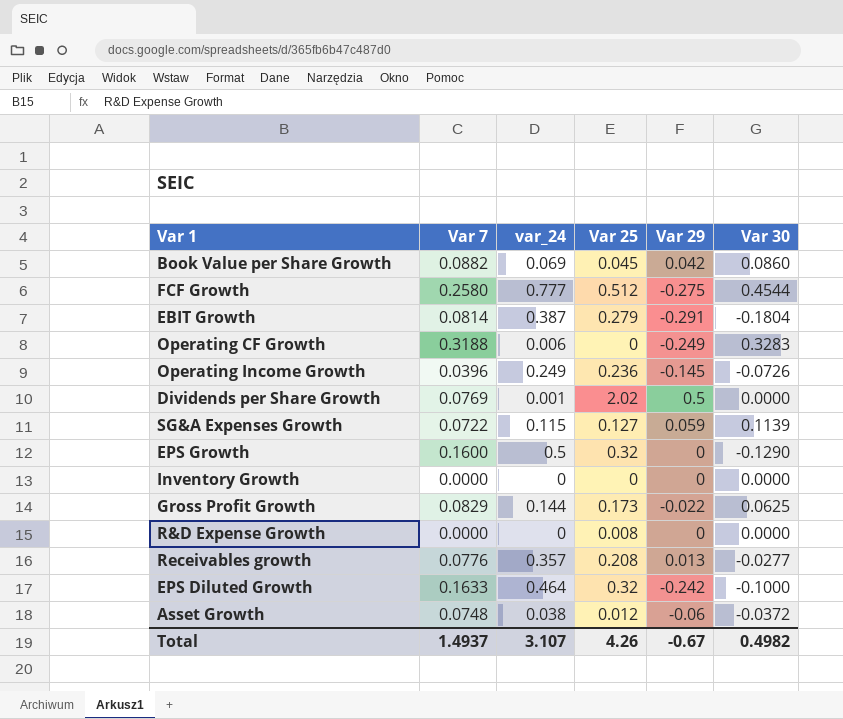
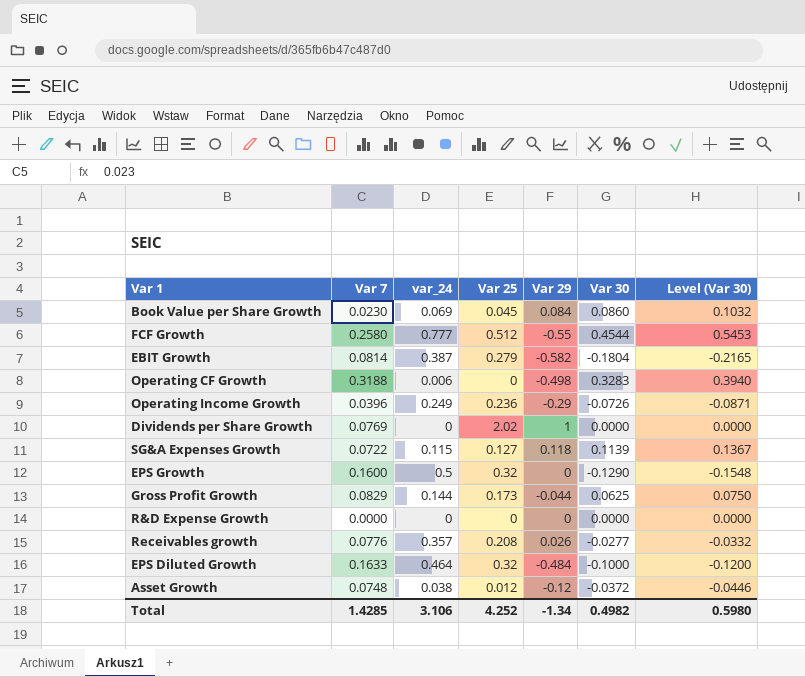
column Level (Var 30) | formula: none -> [Var 30] * 1.2
row Inventory Growth: 0.0000 | 0 | 0 | 0 | 0.0000 -> none
Book Value per Share Growth | Var 7: 0.0882 -> 0.0230
Book Value per Share Growth | Var 29: 0.042 -> 0.084
FCF Growth | Var 29: -0.275 -> -0.55
EBIT Growth | Var 29: -0.291 -> -0.582
Operating CF Growth | Var 29: -0.249 -> -0.498
Operating Income Growth | Var 29: -0.145 -> -0.29
Dividends per Share Growth | var_24: 0.001 -> 0
Dividends per Share Growth | Var 29: 0.5 -> 1
SG&A Expenses Growth | Var 29: 0.059 -> 0.118
Gross Profit Growth | Var 29: -0.022 -> -0.044
R&D Expense Growth | Var 25: 0.008 -> 0
Receivables growth | Var 29: 0.013 -> 0.026
EPS Diluted Growth | Var 29: -0.242 -> -0.484
Asset Growth | Var 29: -0.06 -> -0.12
Total | Var 7: 1.4937 -> 1.4285
Total | var_24: 3.107 -> 3.106
Total | Var 25: 4.26 -> 4.252
Total | Var 29: -0.67 -> -1.34

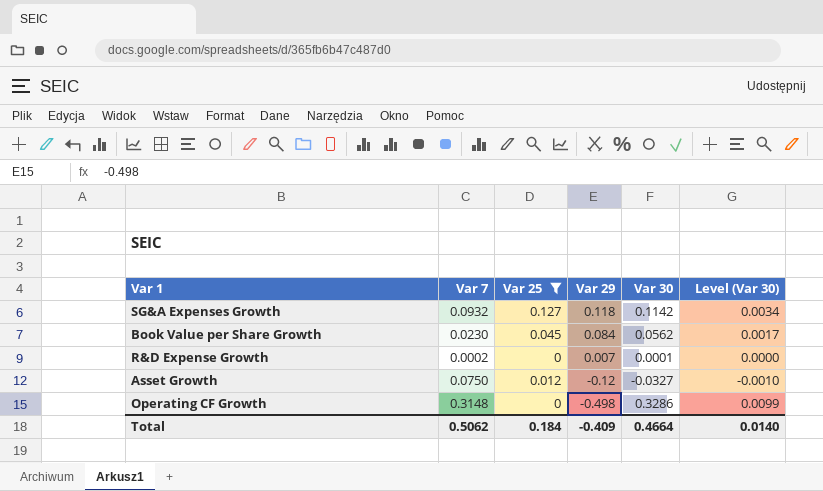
filter: none -> Var 25 <= 0.127
row order: none -> Var 29 descending
column var_24 | position: 3 -> none
column Level (Var 30) | formula: [Var 30] * 1.2 -> [Var 30] * 0.03
SG&A Expenses Growth | Var 7: 0.0722 -> 0.0932
SG&A Expenses Growth | Var 30: 0.1139 -> 0.1142
Book Value per Share Growth | Var 30: 0.0860 -> 0.0562
R&D Expense Growth | Var 7: 0.0000 -> 0.0002
R&D Expense Growth | Var 29: 0 -> 0.007
R&D Expense Growth | Var 30: 0.0000 -> 0.0001
Asset Growth | Var 7: 0.0748 -> 0.0750
Asset Growth | Var 30: -0.0372 -> -0.0327
Operating CF Growth | Var 7: 0.3188 -> 0.3148
Operating CF Growth | Var 30: 0.3283 -> 0.3286
Total | Var 7: 1.4285 -> 0.5062
Total | Var 25: 4.252 -> 0.184
Total | Var 29: -1.34 -> -0.409
Total | Var 30: 0.4982 -> 0.4664
Total | Level (Var 30): 0.5980 -> 0.0140

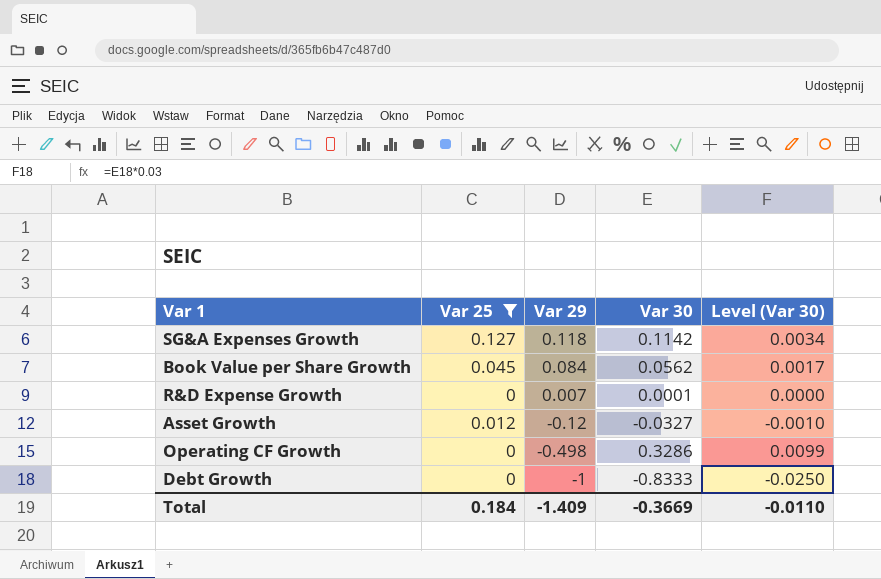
column Var 7 | position: 2 -> none
row Debt Growth: none -> 0 | -1 | -0.8333 | -0.0250
Total | Var 29: -0.409 -> -1.409
Total | Var 30: 0.4664 -> -0.3669
Total | Level (Var 30): 0.0140 -> -0.0110

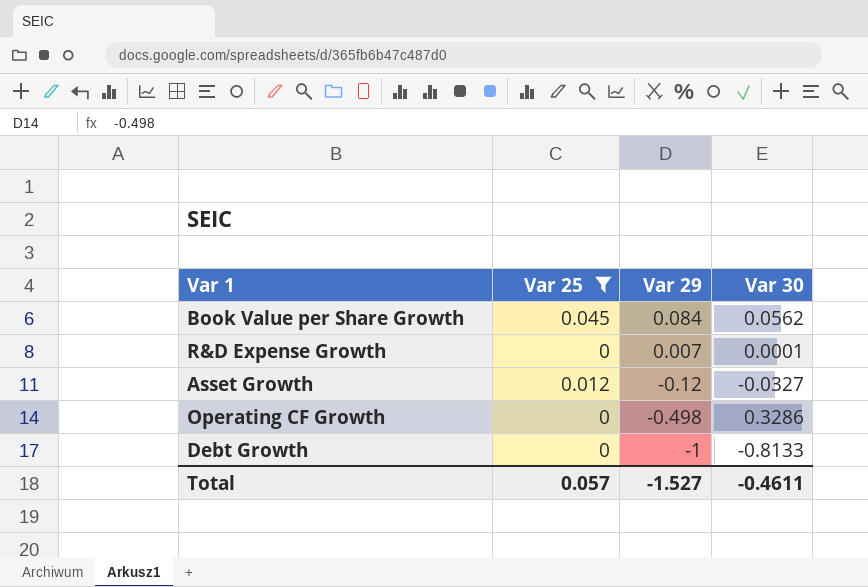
column Level (Var 30) | formula: [Var 30] * 0.03 -> none
row SG&A Expenses Growth: 0.127 | 0.118 | 0.1142 | 0.0034 -> none
Debt Growth | Var 30: -0.8333 -> -0.8133
Total | Var 25: 0.184 -> 0.057
Total | Var 29: -1.409 -> -1.527
Total | Var 30: -0.3669 -> -0.4611

